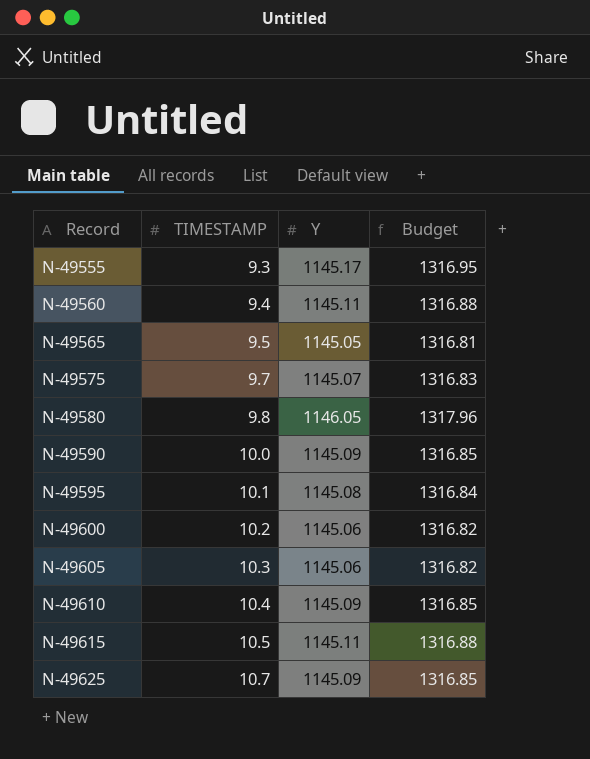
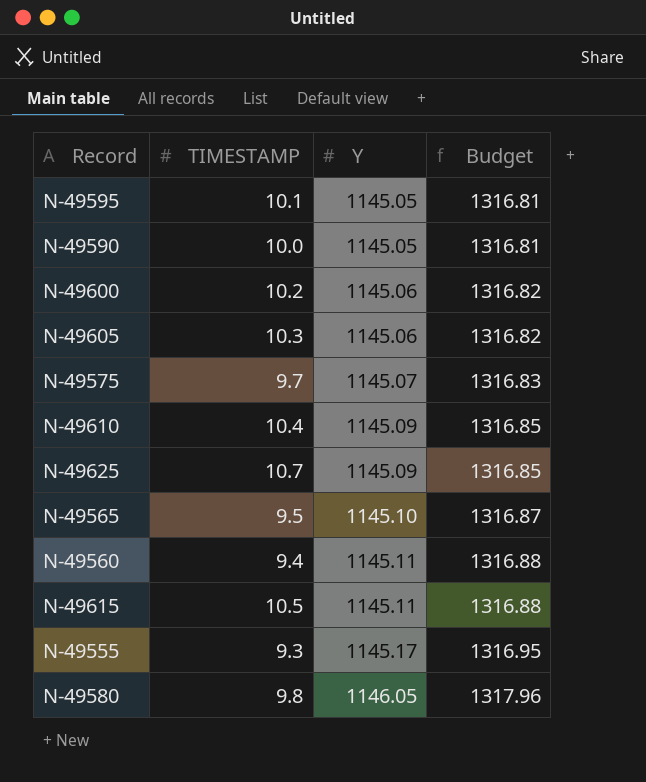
row order: Record ascending -> Y ascending
N-49595 | Y: 1145.08 -> 1145.05
N-49595 | Budget: 1316.84 -> 1316.81
N-49590 | Y: 1145.09 -> 1145.05
N-49590 | Budget: 1316.85 -> 1316.81
N-49565 | Y: 1145.05 -> 1145.10
N-49565 | Budget: 1316.81 -> 1316.87

